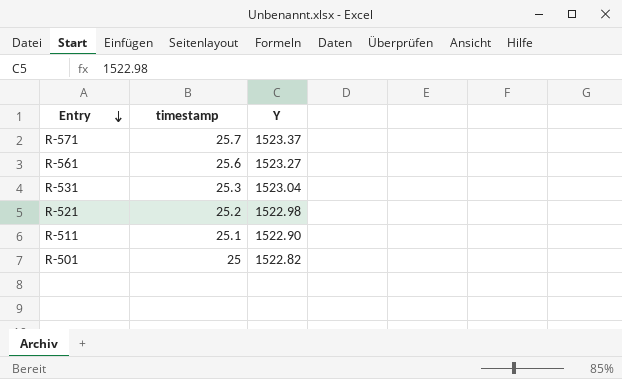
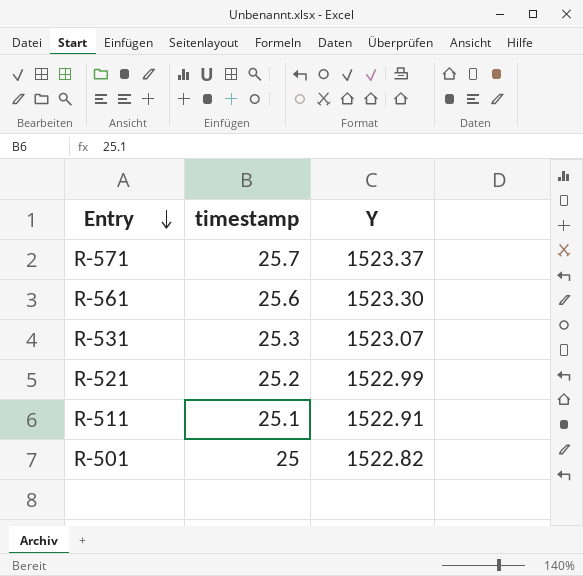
R-561 | Y: 1523.27 -> 1523.30
R-531 | Y: 1523.04 -> 1523.07
R-521 | Y: 1522.98 -> 1522.99
R-511 | Y: 1522.90 -> 1522.91

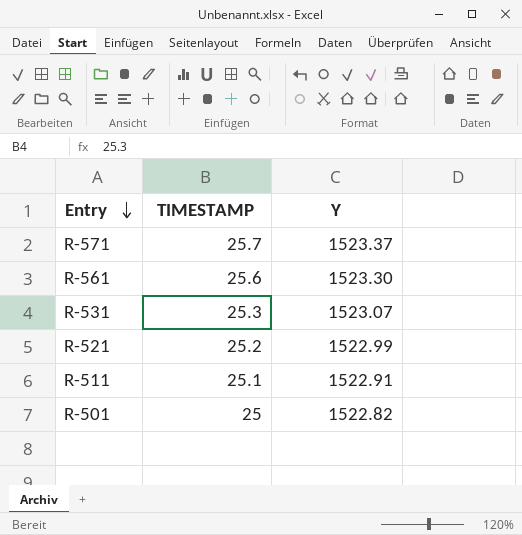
column name: timestamp -> TIMESTAMP

